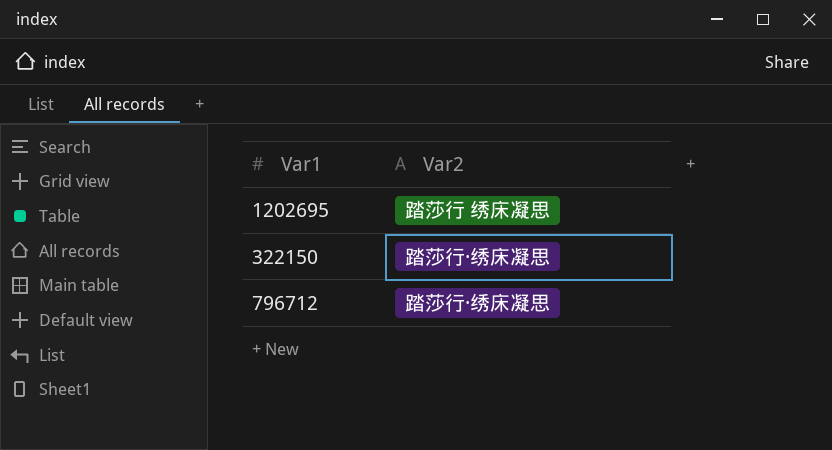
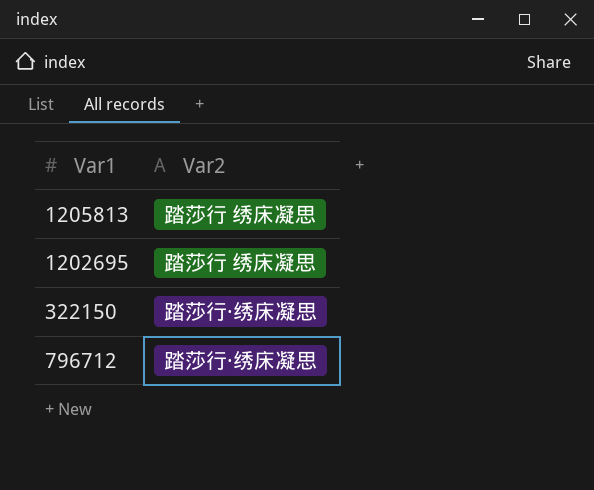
row 1205813: none -> 踏莎行 绣床凝思

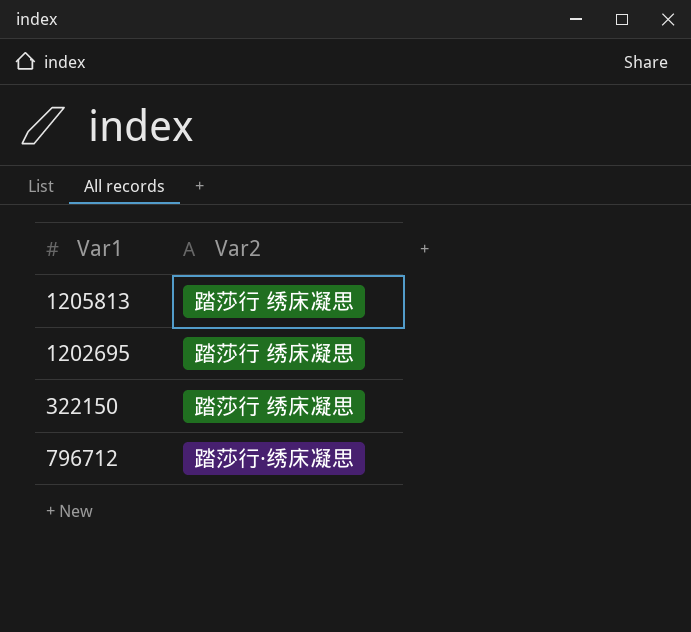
322150 | Var2: 踏莎行·绣床凝思 -> 踏莎行 绣床凝思

